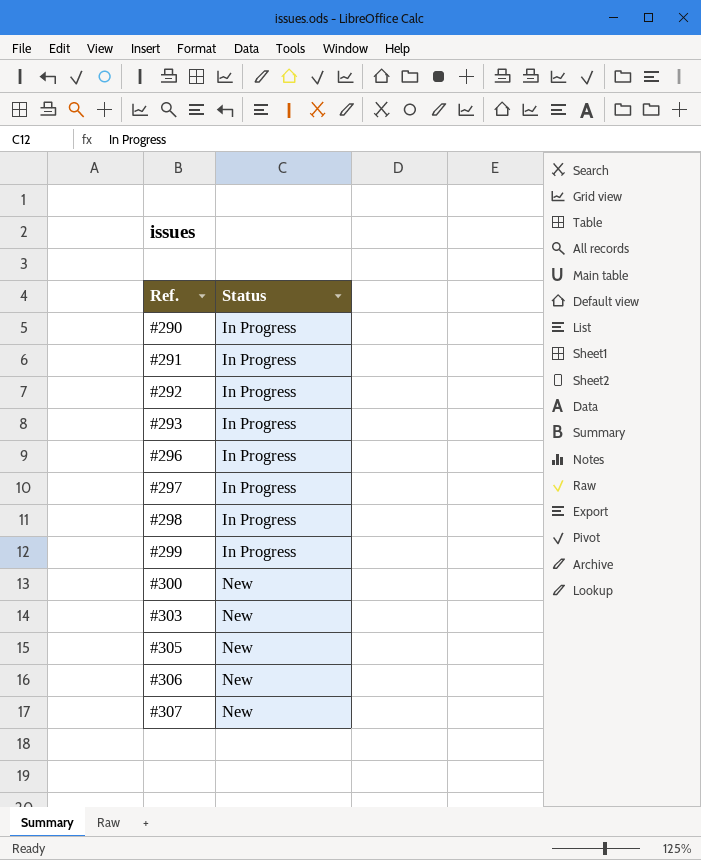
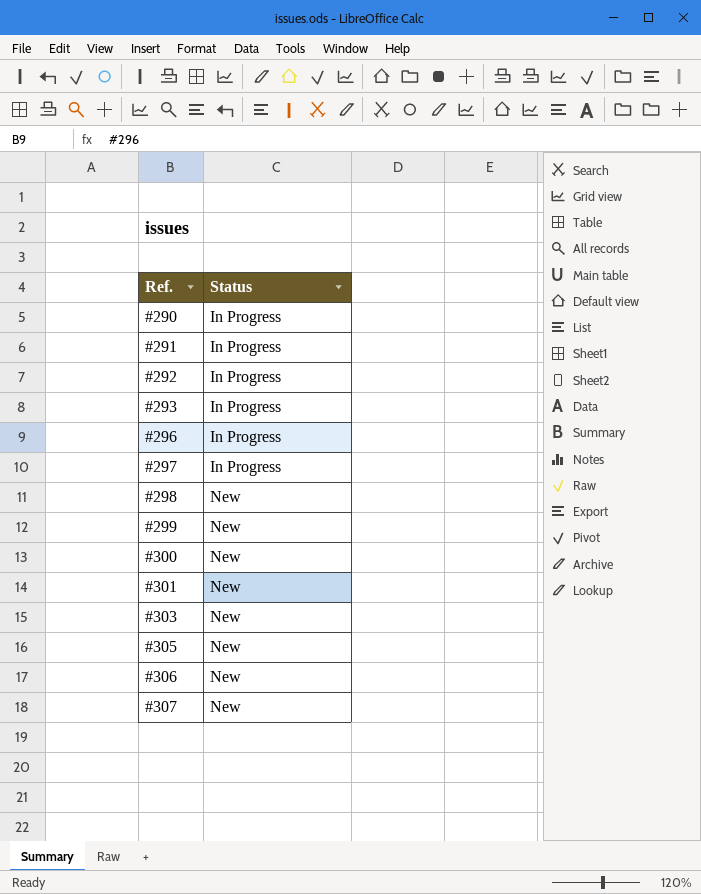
#298 | Status: In Progress -> New
#299 | Status: In Progress -> New
row #301: none -> New

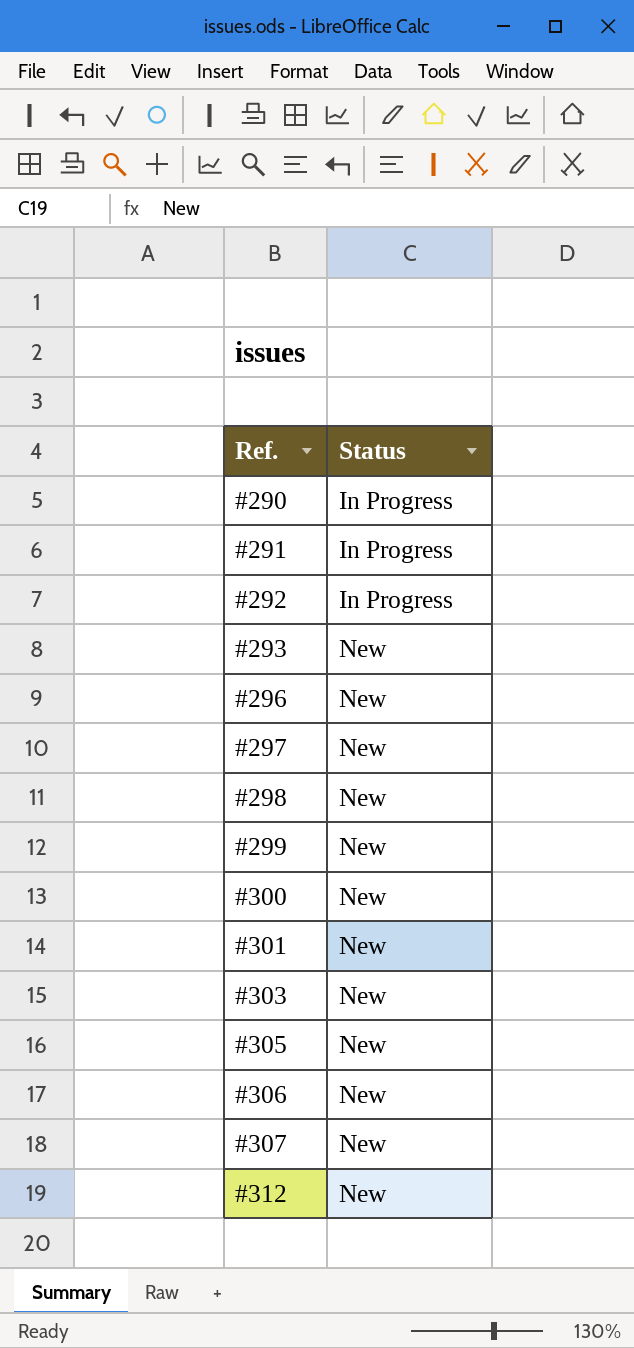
#293 | Status: In Progress -> New
#296 | Status: In Progress -> New
#297 | Status: In Progress -> New
row #312: none -> New

